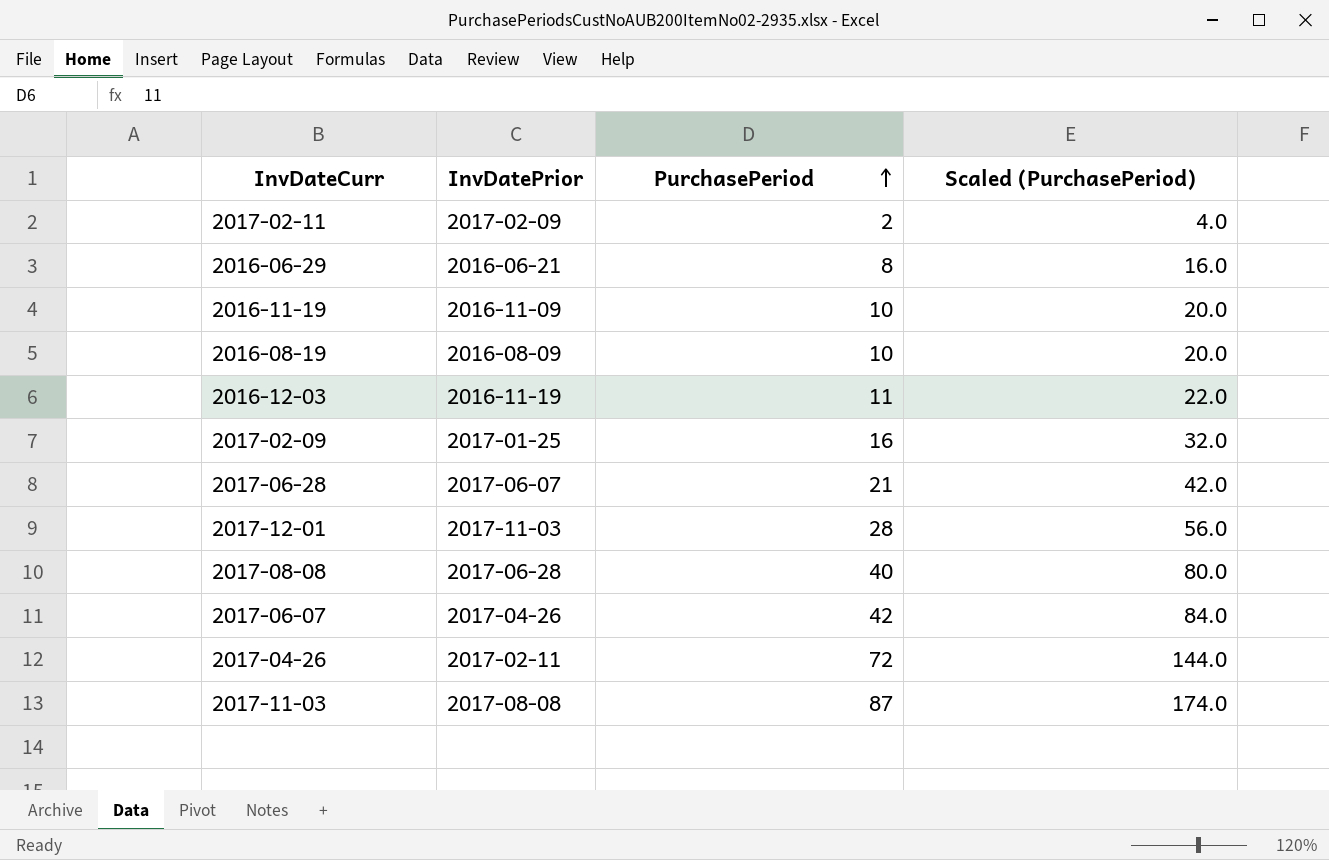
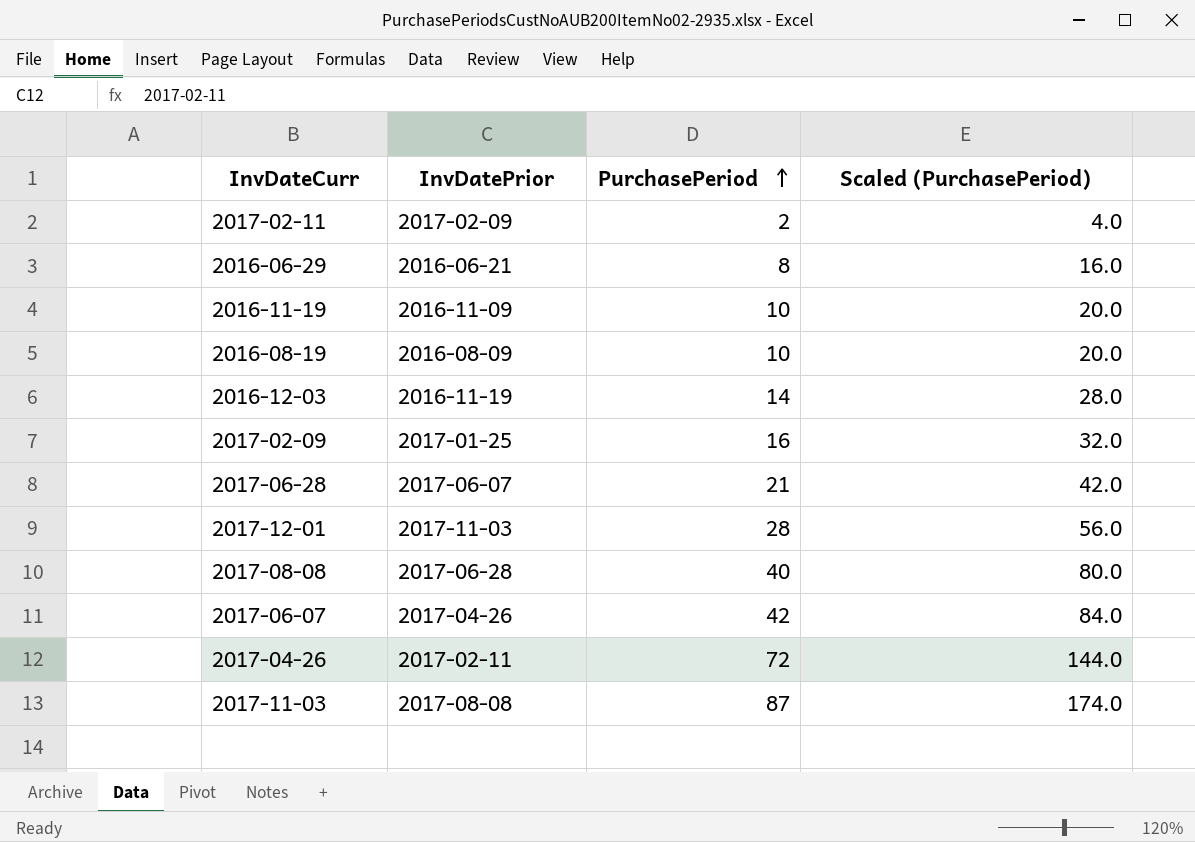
2016-12-03 | PurchasePeriod: 11 -> 14
2016-12-03 | Scaled (PurchasePeriod): 22.0 -> 28.0

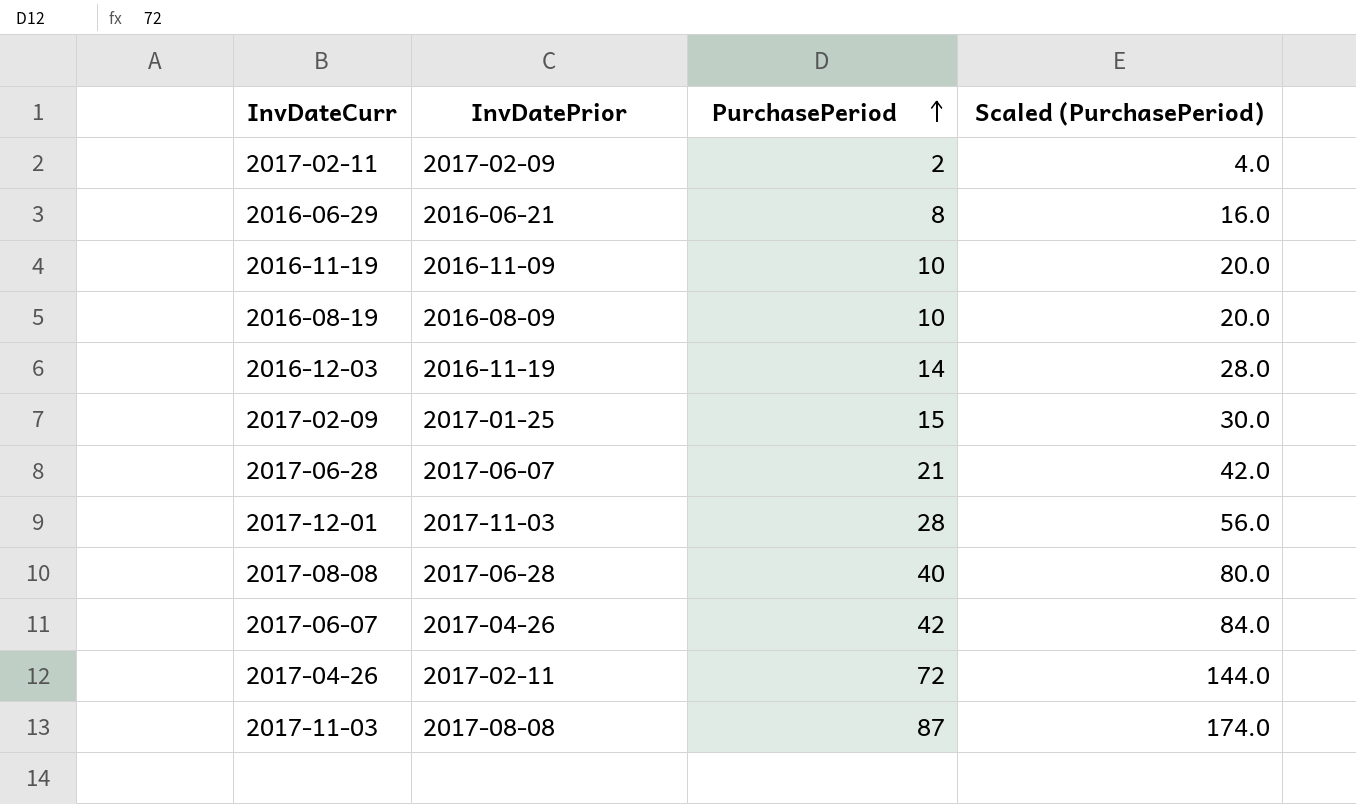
2017-02-09 | PurchasePeriod: 16 -> 15
2017-02-09 | Scaled (PurchasePeriod): 32.0 -> 30.0

